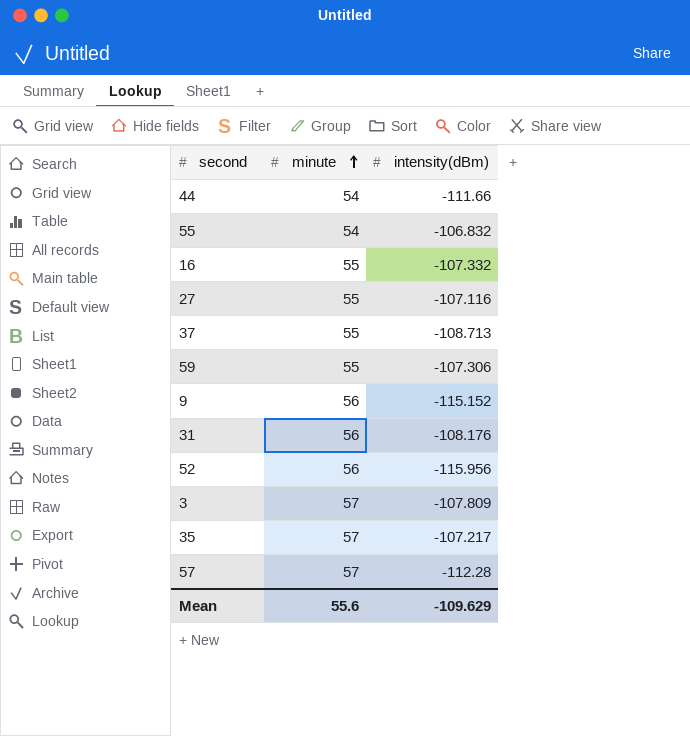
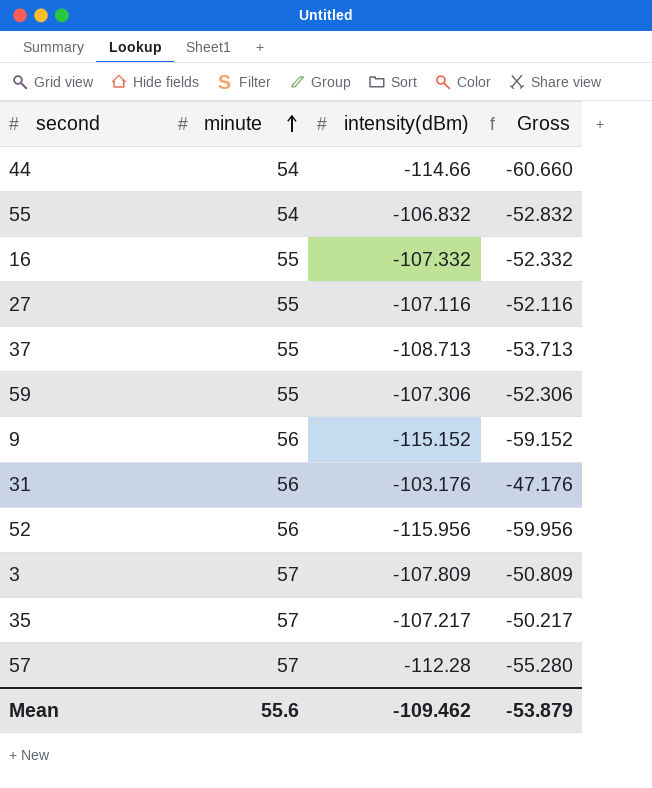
column Gross | formula: none -> [minute] + [intensity(dBm)]
44 | intensity(dBm): -111.66 -> -114.66
31 | intensity(dBm): -108.176 -> -103.176
Mean | intensity(dBm): -109.629 -> -109.462

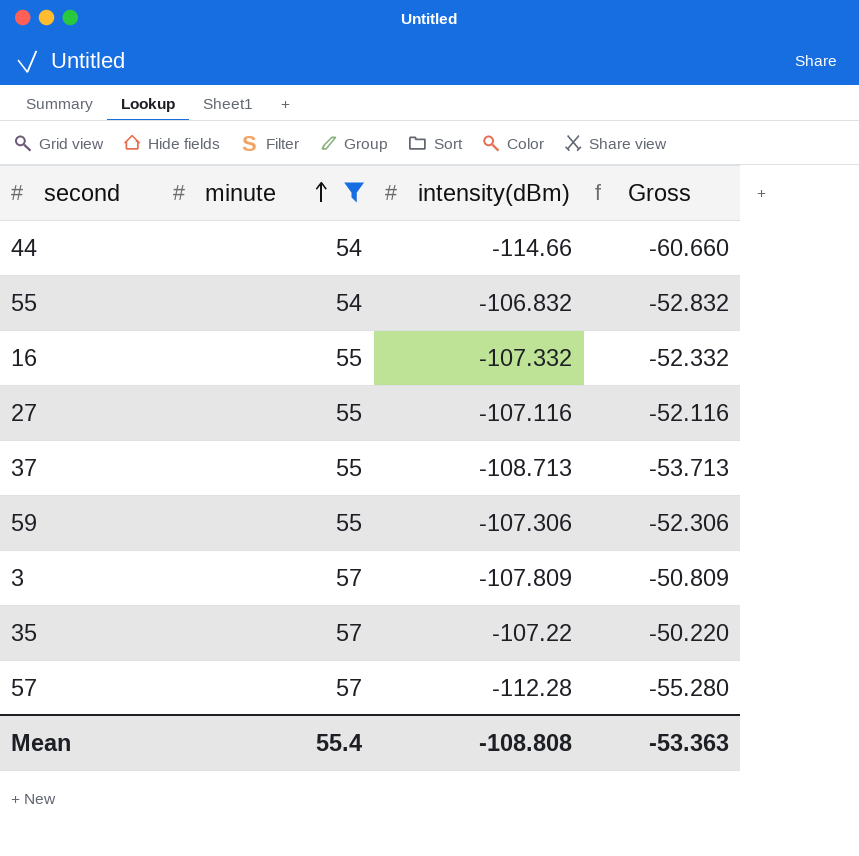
filter: none -> minute != 56
35 | intensity(dBm): -107.217 -> -107.22
35 | Gross: -50.217 -> -50.220
Mean | minute: 55.6 -> 55.4
Mean | intensity(dBm): -109.462 -> -108.808
Mean | Gross: -53.879 -> -53.363

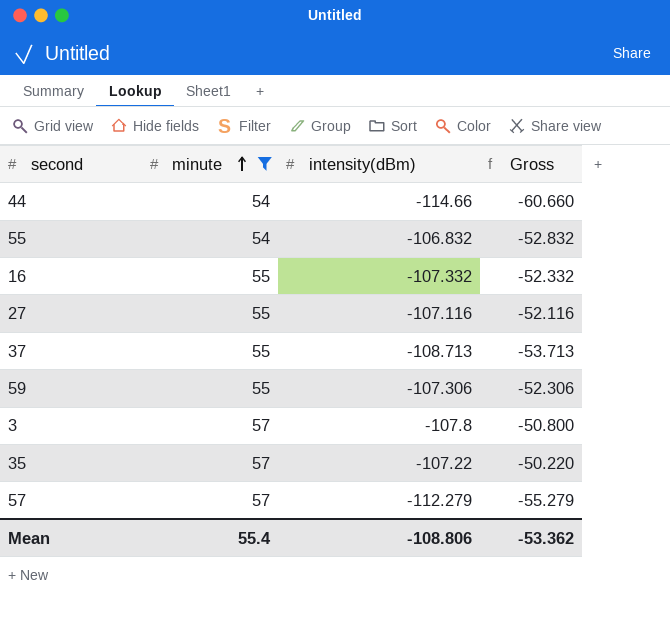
3 | intensity(dBm): -107.809 -> -107.8
3 | Gross: -50.809 -> -50.800
57 | intensity(dBm): -112.28 -> -112.279
57 | Gross: -55.280 -> -55.279
Mean | intensity(dBm): -108.808 -> -108.806
Mean | Gross: -53.363 -> -53.362

